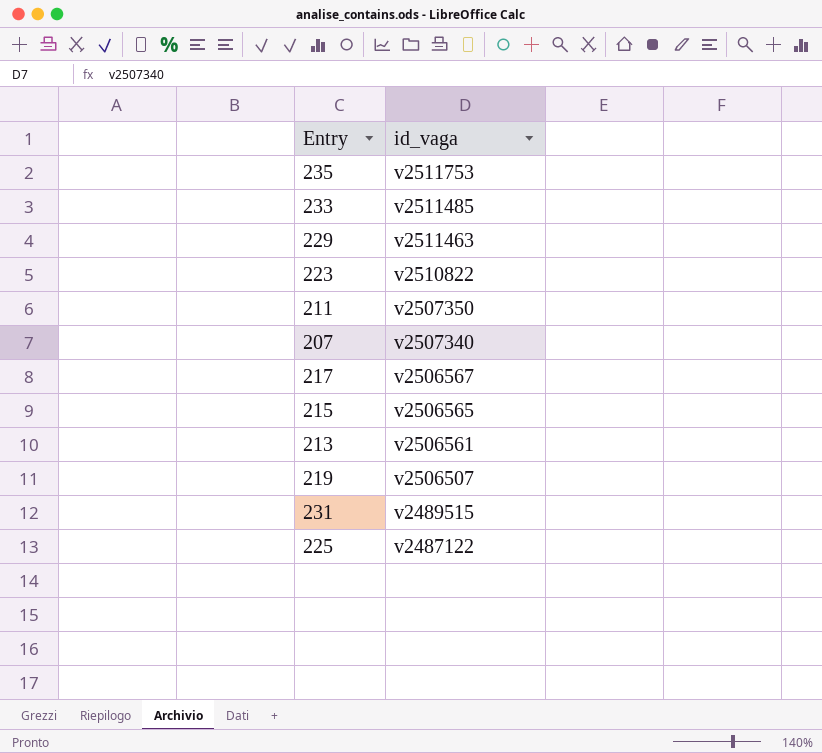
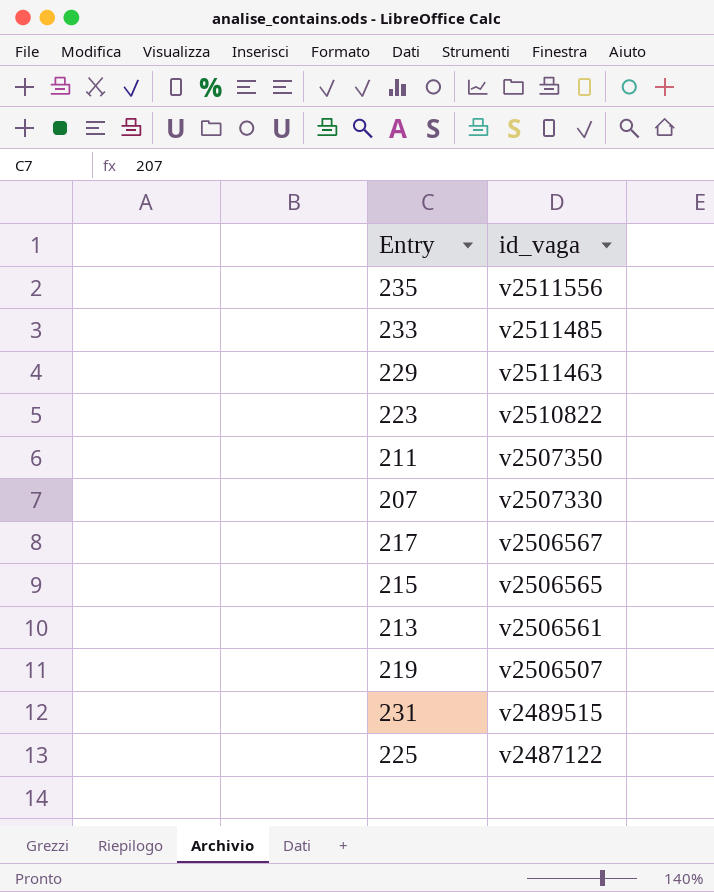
235 | id_vaga: v2511753 -> v2511556
207 | id_vaga: v2507340 -> v2507330

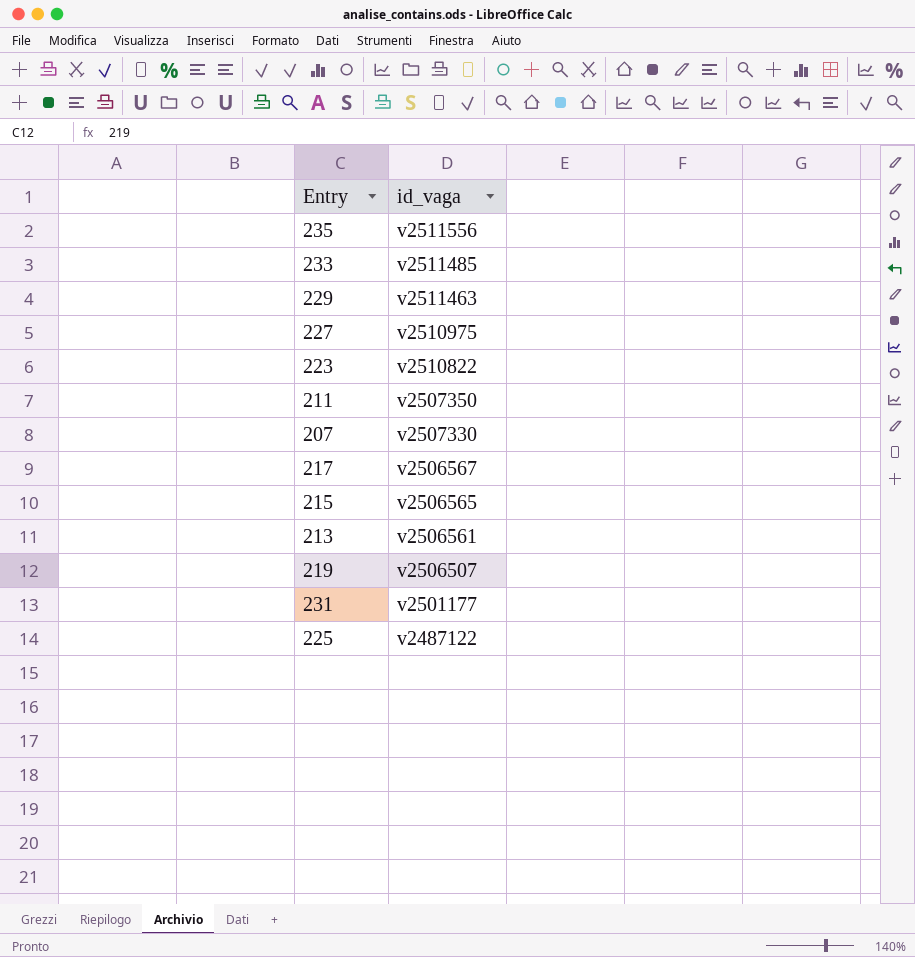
row 227: none -> v2510975
231 | id_vaga: v2489515 -> v2501177

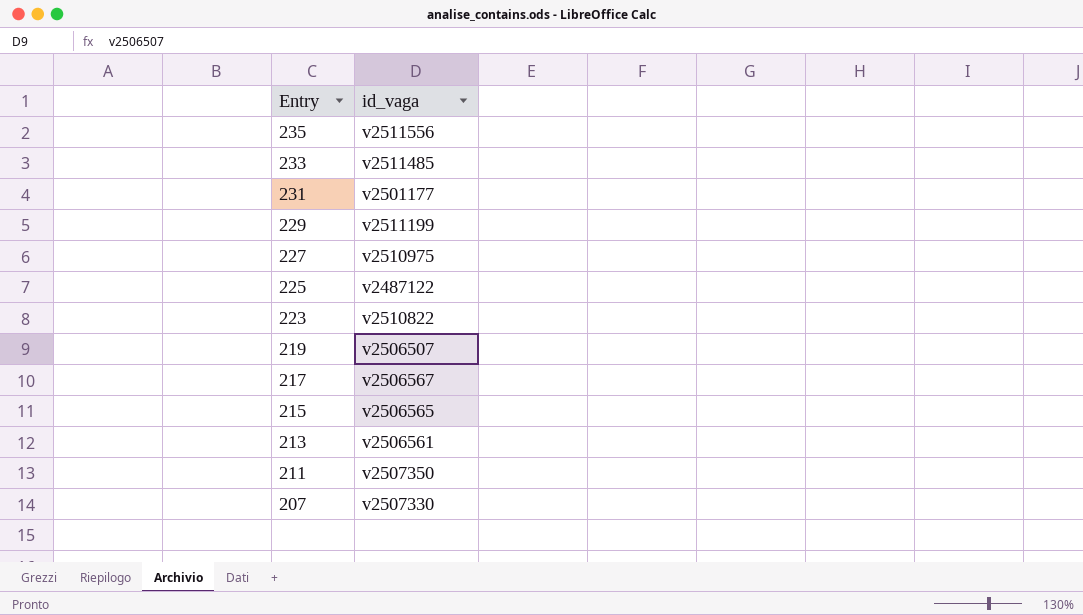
row order: id_vaga descending -> Entry descending
229 | id_vaga: v2511463 -> v2511199

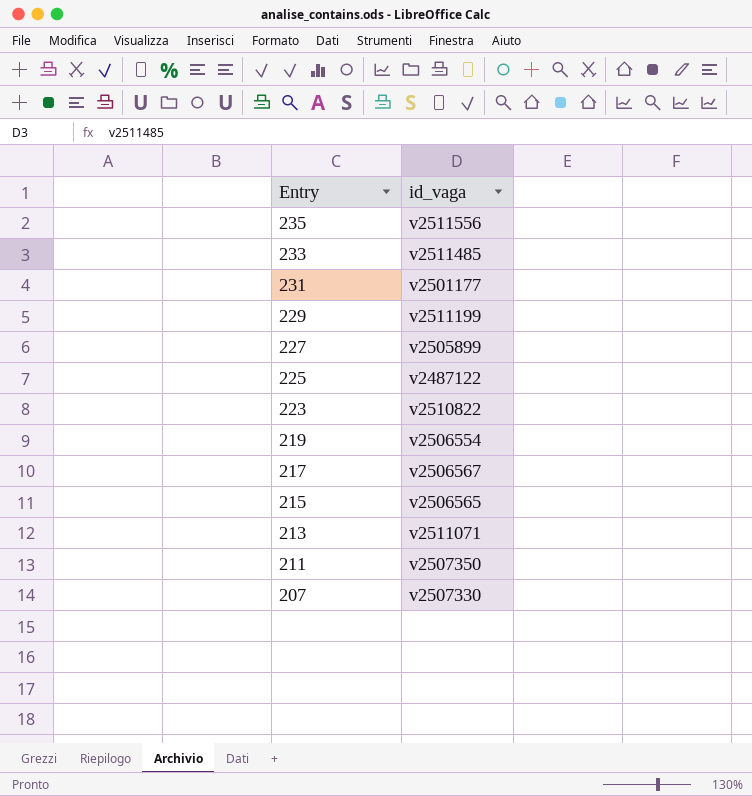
227 | id_vaga: v2510975 -> v2505899
219 | id_vaga: v2506507 -> v2506554
213 | id_vaga: v2506561 -> v2511071

